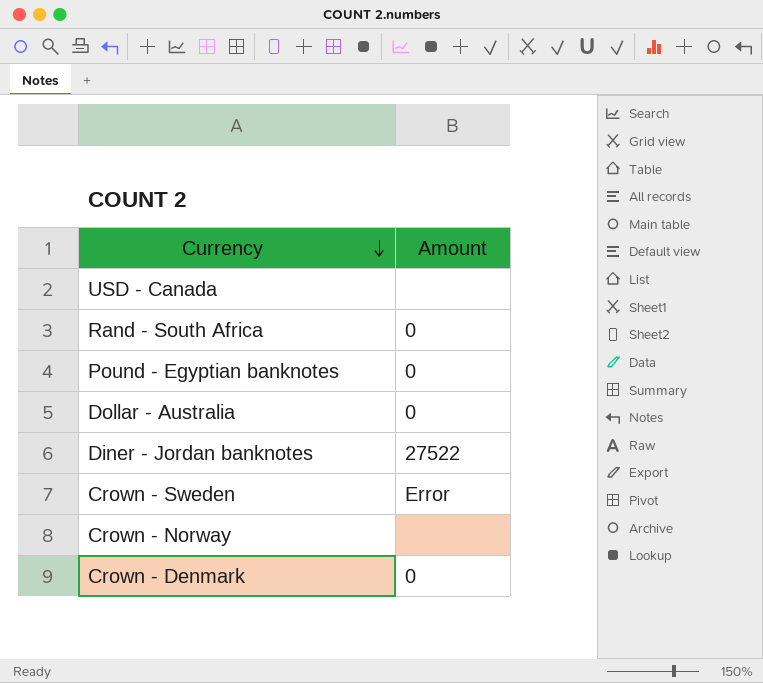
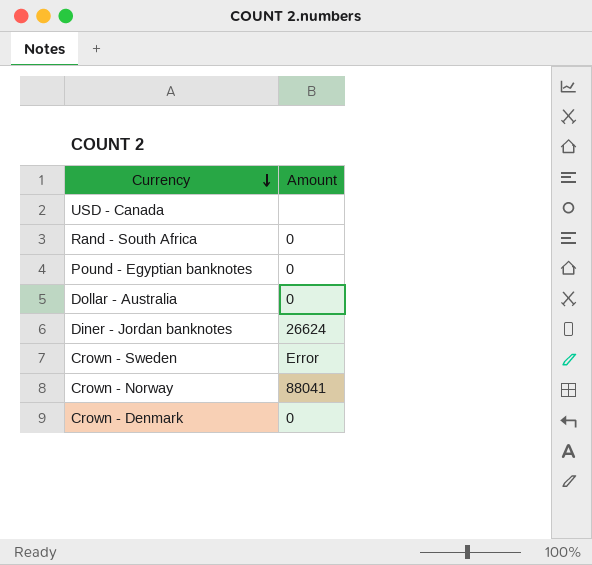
Diner - Jordan banknotes | Amount: 27522 -> 26624
Crown - Norway | Amount: none -> 88041

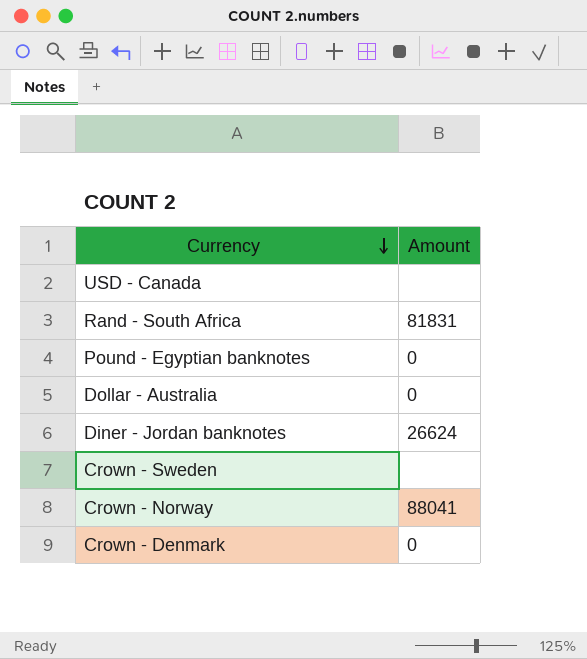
Rand - South Africa | Amount: 0 -> 81831
Crown - Sweden | Amount: Error -> none

